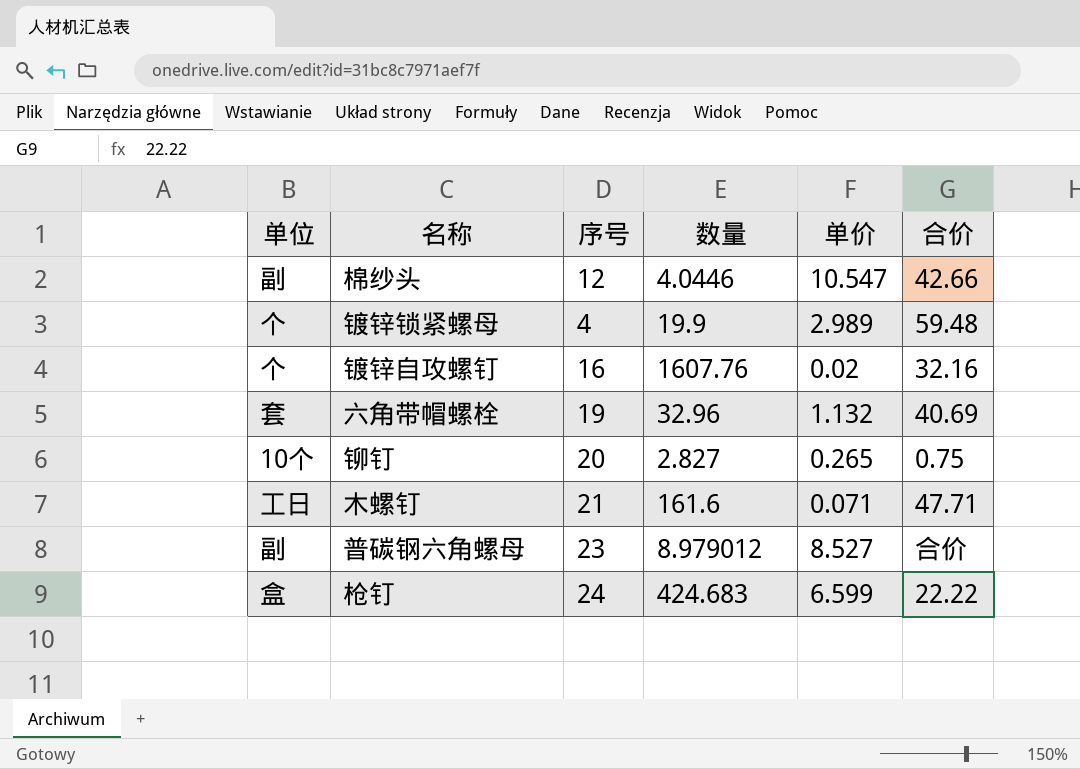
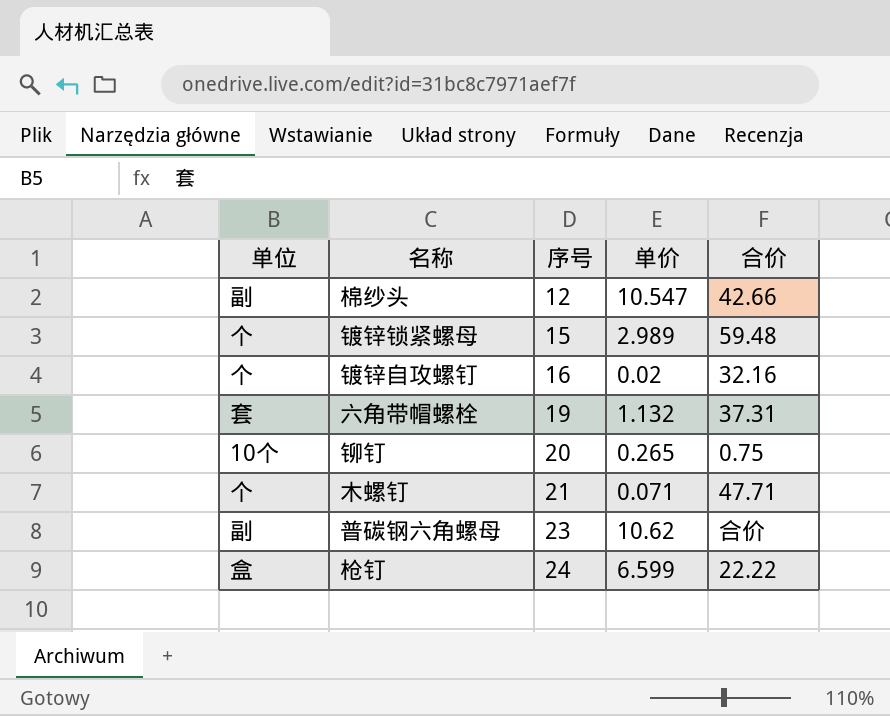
column 数量 | position: 4 -> none
镀锌锁紧螺母 | 序号: 4 -> 15
六角带帽螺栓 | 合价: 40.69 -> 37.31
木螺钉 | 单位: 工日 -> 个
普碳钢六角螺母 | 单价: 8.527 -> 10.62

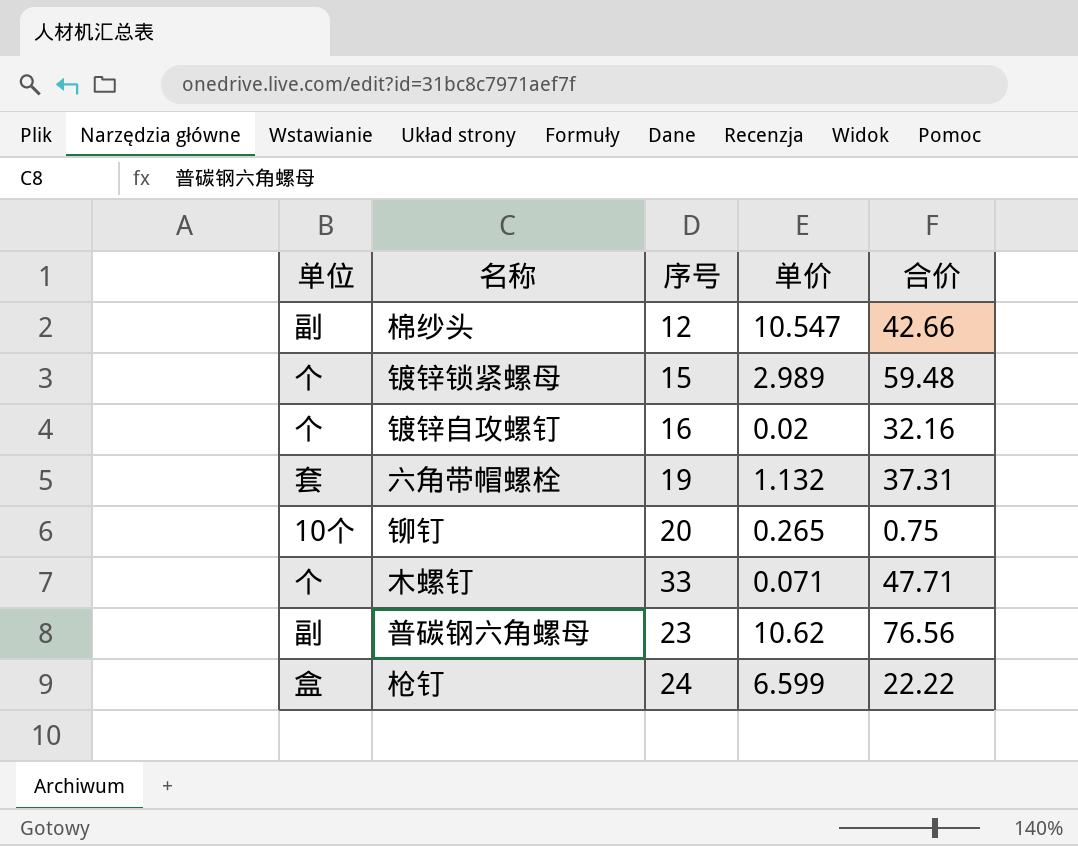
木螺钉 | 序号: 21 -> 33
普碳钢六角螺母 | 合价: 合价 -> 76.56

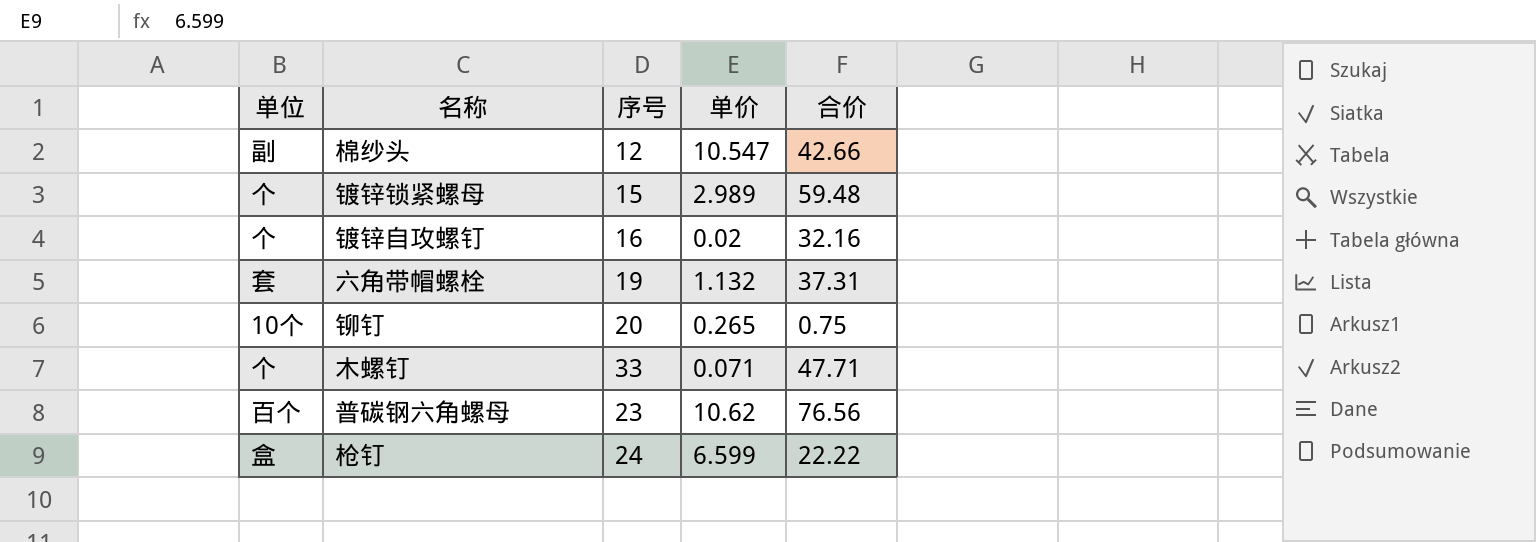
普碳钢六角螺母 | 单位: 副 -> 百个

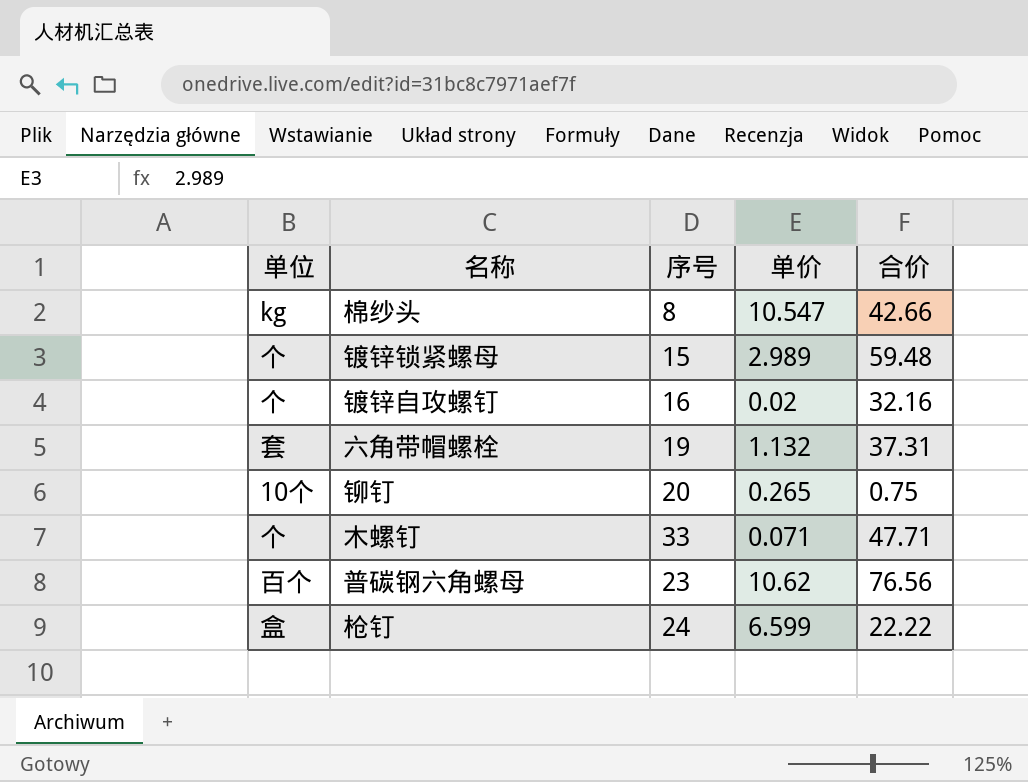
棉纱头 | 单位: 副 -> kg
棉纱头 | 序号: 12 -> 8

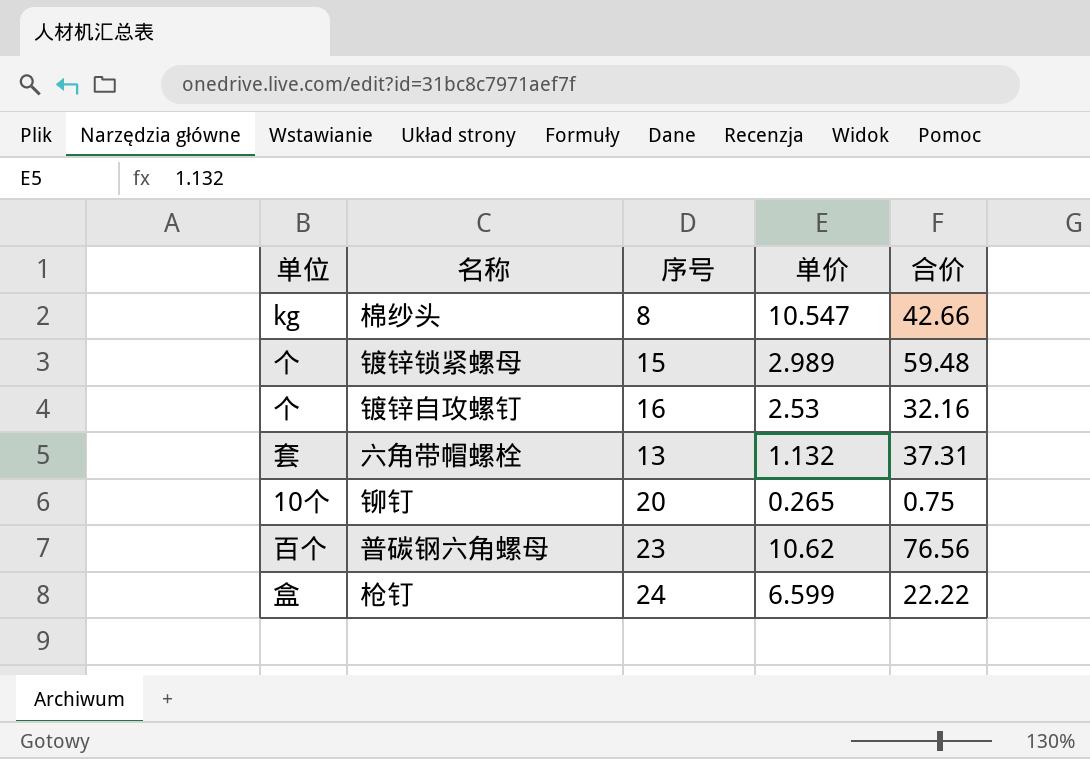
row 木螺钉: 个 | 33 | 0.071 | 47.71 -> none
镀锌自攻螺钉 | 单价: 0.02 -> 2.53
六角带帽螺栓 | 序号: 19 -> 13

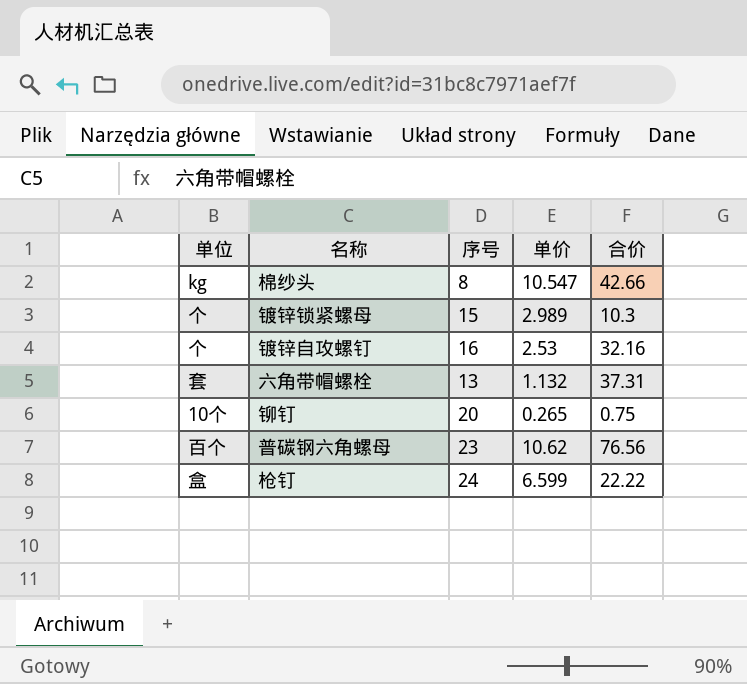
镀锌锁紧螺母 | 合价: 59.48 -> 10.3

